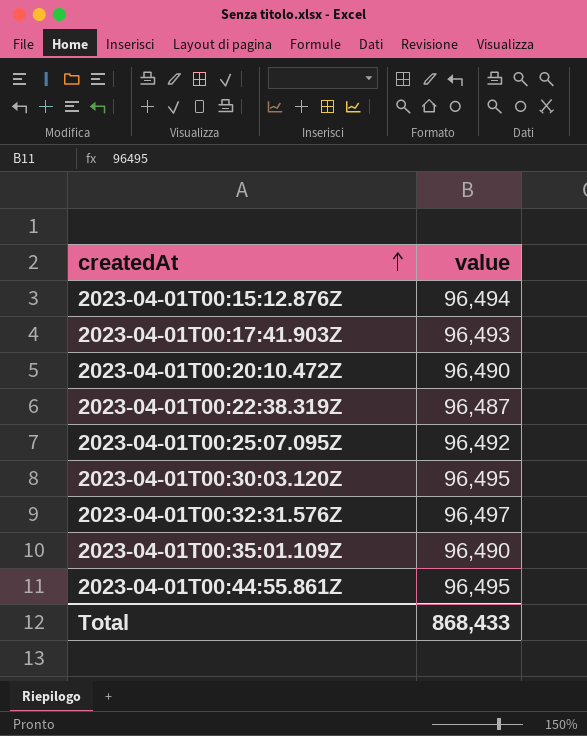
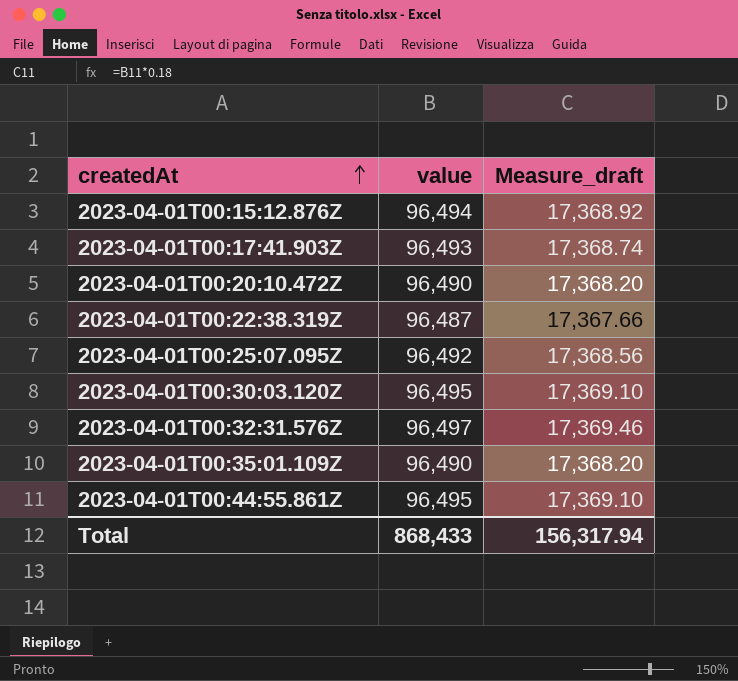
column Measure_draft | formula: none -> [value] * 0.18

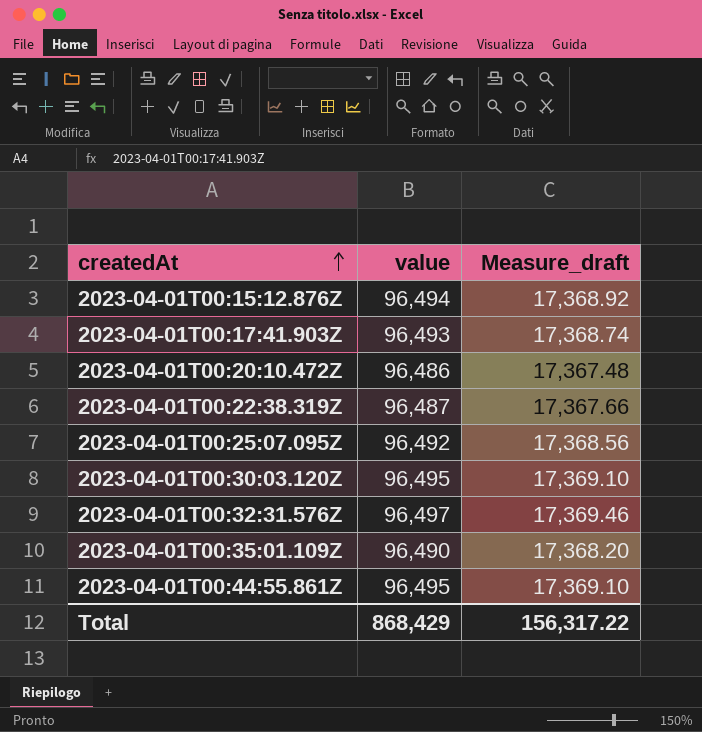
2023-04-01T00:20:10.472Z | value: 96,490 -> 96,486
2023-04-01T00:20:10.472Z | Measure_draft: 17,368.20 -> 17,367.48
Total | value: 868,433 -> 868,429
Total | Measure_draft: 156,317.94 -> 156,317.22

